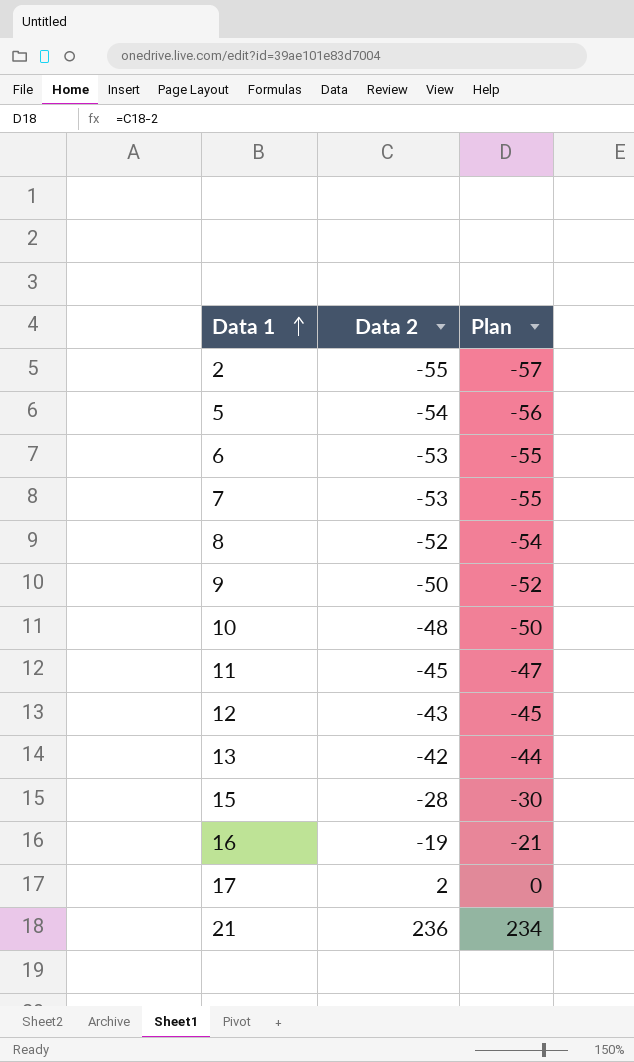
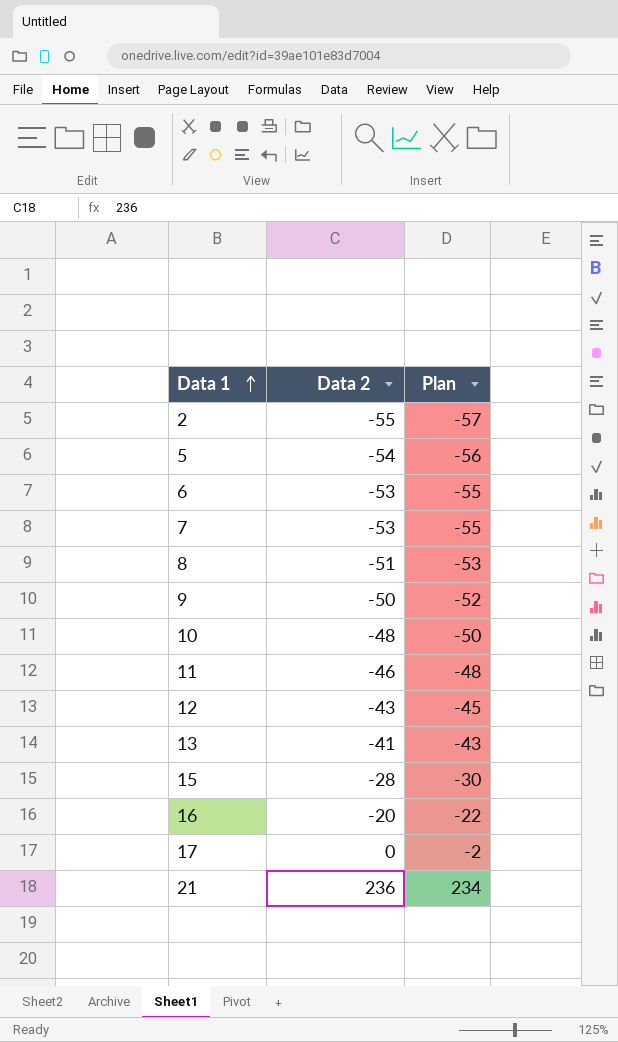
8 | Data 2: -52 -> -51
8 | Plan: -54 -> -53
11 | Data 2: -45 -> -46
11 | Plan: -47 -> -48
13 | Data 2: -42 -> -41
13 | Plan: -44 -> -43
16 | Data 2: -19 -> -20
16 | Plan: -21 -> -22
17 | Data 2: 2 -> 0
17 | Plan: 0 -> -2

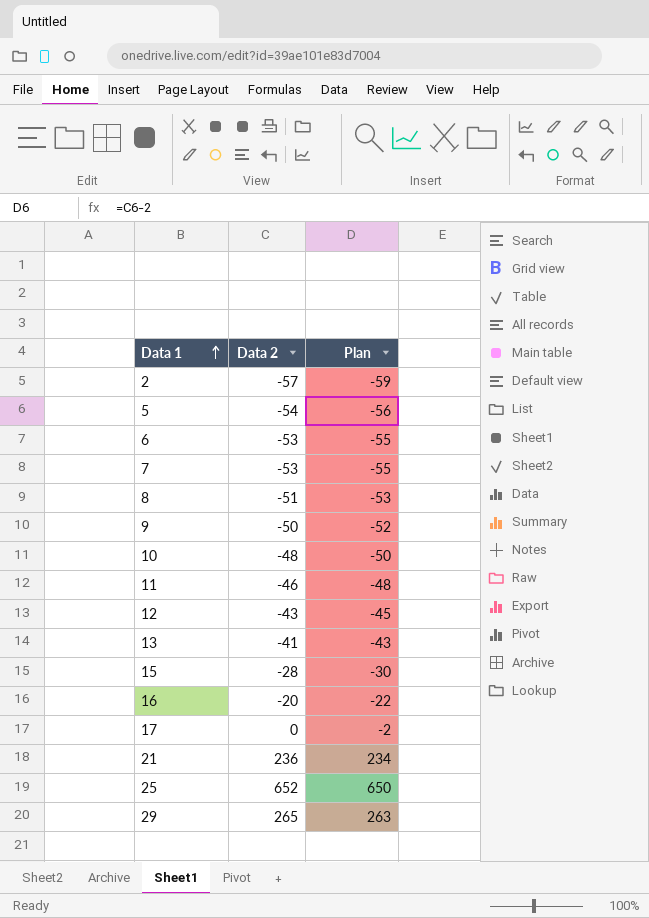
2 | Data 2: -55 -> -57
2 | Plan: -57 -> -59
row 25: none -> 652 | 650
row 29: none -> 265 | 263

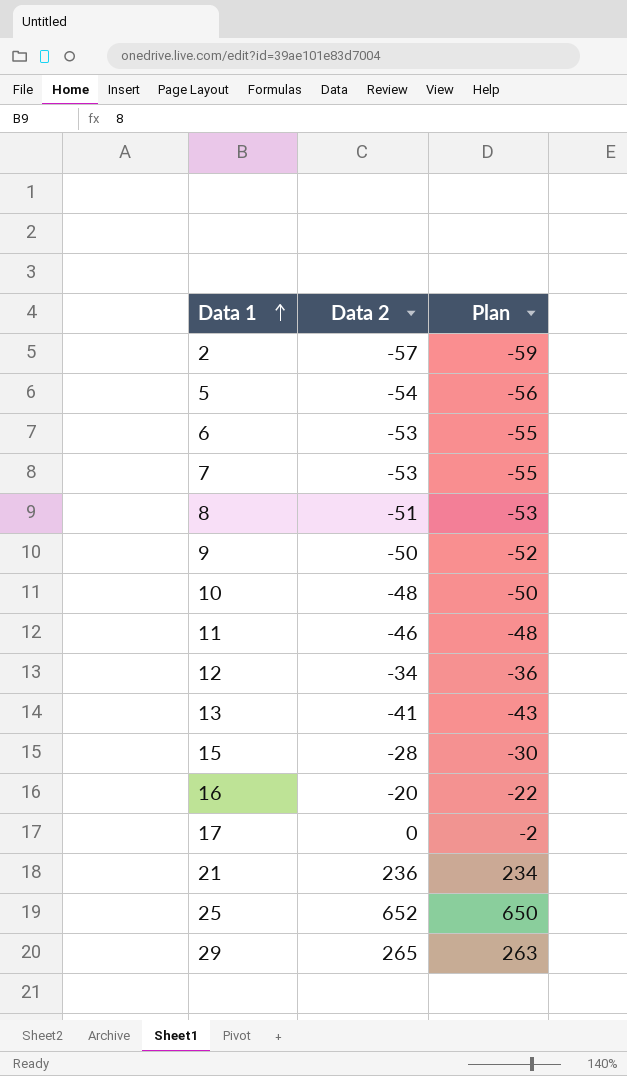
12 | Data 2: -43 -> -34
12 | Plan: -45 -> -36

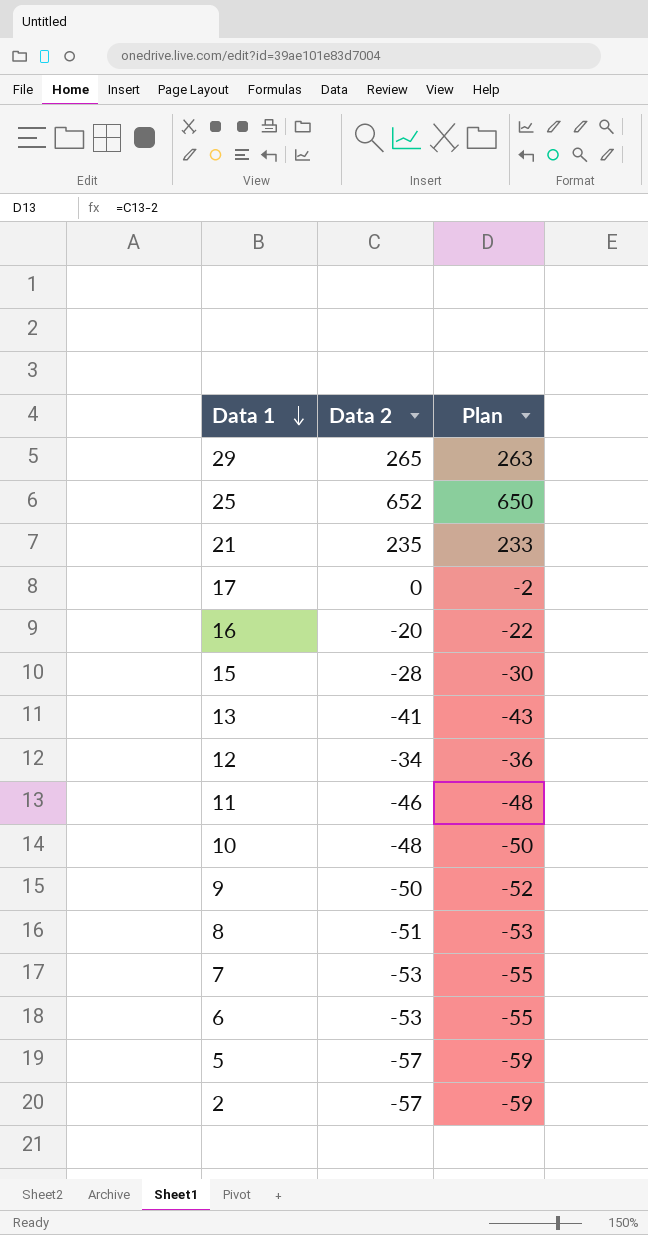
row order: Data 1 ascending -> Data 1 descending
21 | Data 2: 236 -> 235
21 | Plan: 234 -> 233
5 | Data 2: -54 -> -57
5 | Plan: -56 -> -59

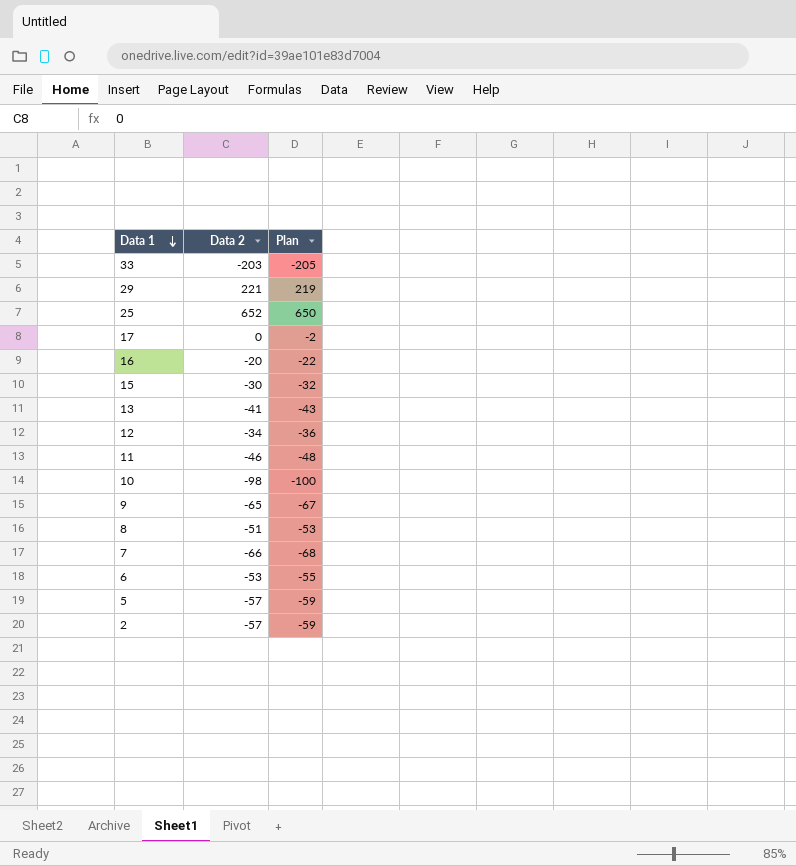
row 21: 235 | 233 -> none
row 33: none -> -203 | -205
29 | Data 2: 265 -> 221
29 | Plan: 263 -> 219
15 | Data 2: -28 -> -30
15 | Plan: -30 -> -32
10 | Data 2: -48 -> -98
10 | Plan: -50 -> -100
9 | Data 2: -50 -> -65
9 | Plan: -52 -> -67
7 | Data 2: -53 -> -66
7 | Plan: -55 -> -68

